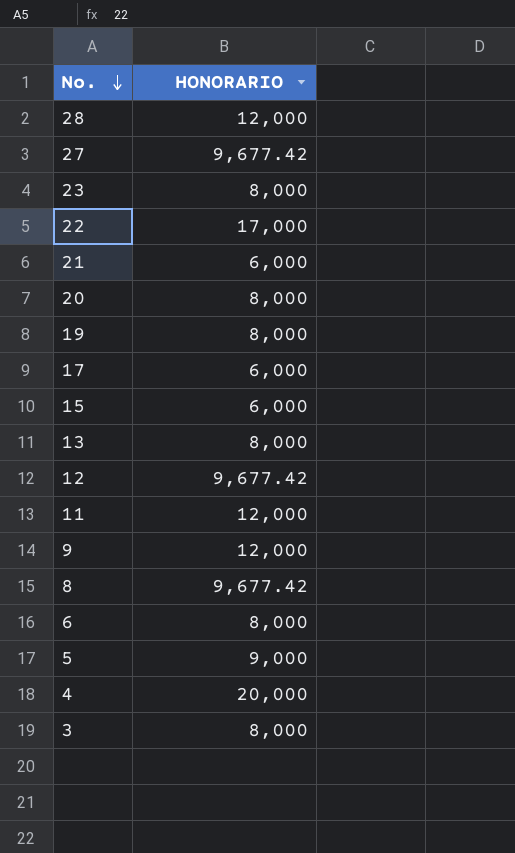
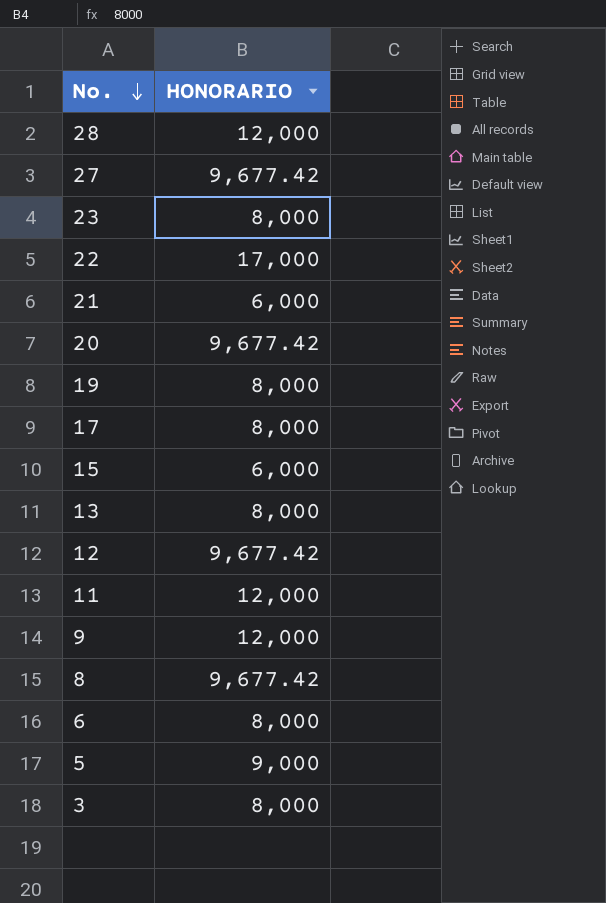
row 4: 20,000 -> none
20 | HONORARIO: 8,000 -> 9,677.42
17 | HONORARIO: 6,000 -> 8,000

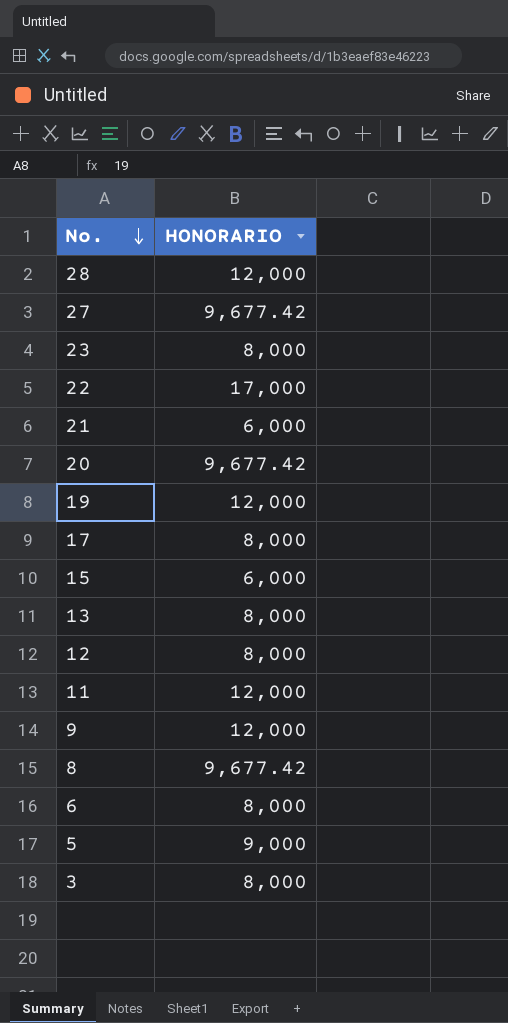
19 | HONORARIO: 8,000 -> 12,000
12 | HONORARIO: 9,677.42 -> 8,000

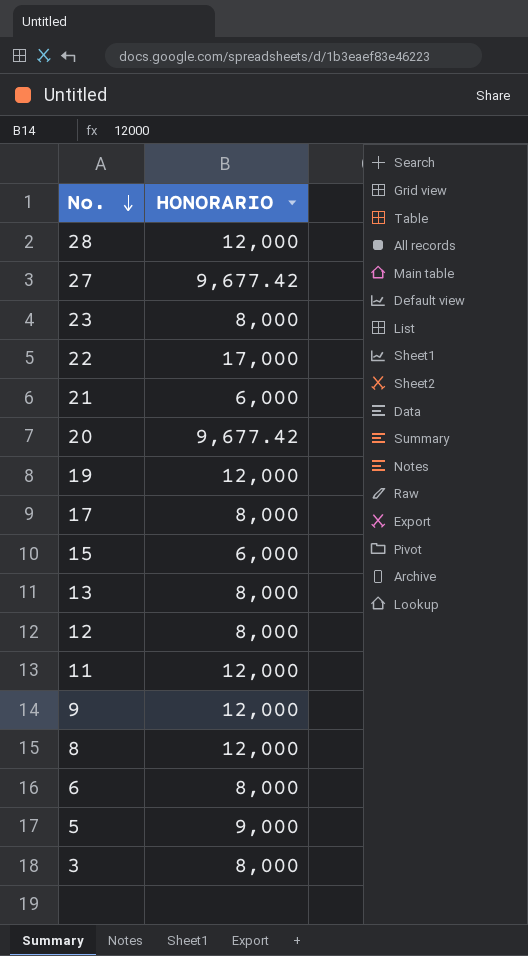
8 | HONORARIO: 9,677.42 -> 12,000

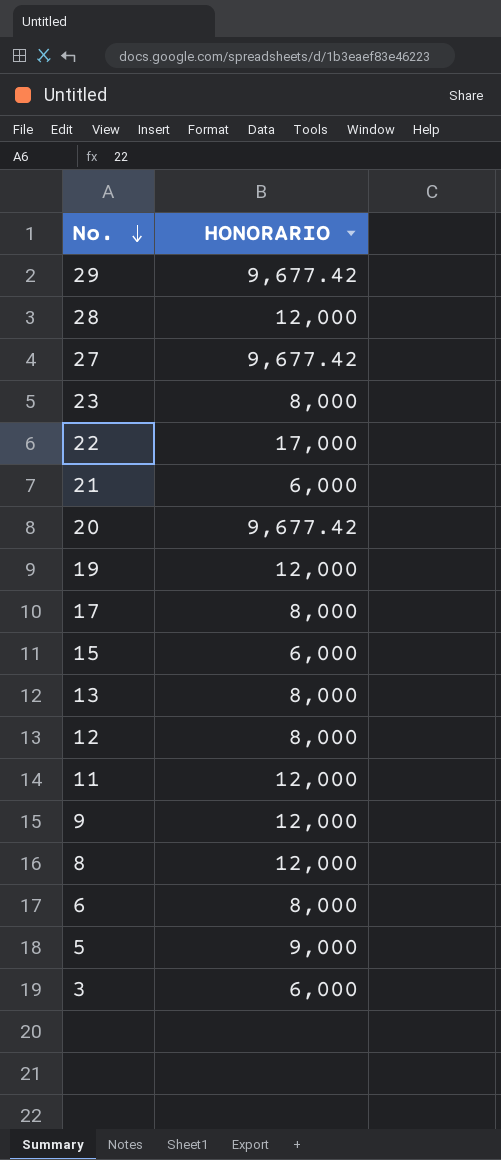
row 29: none -> 9,677.42
3 | HONORARIO: 8,000 -> 6,000

